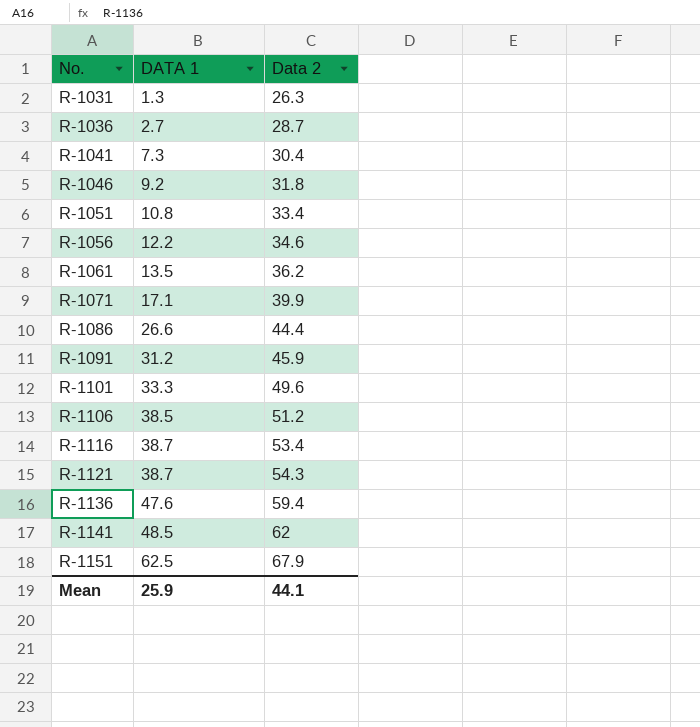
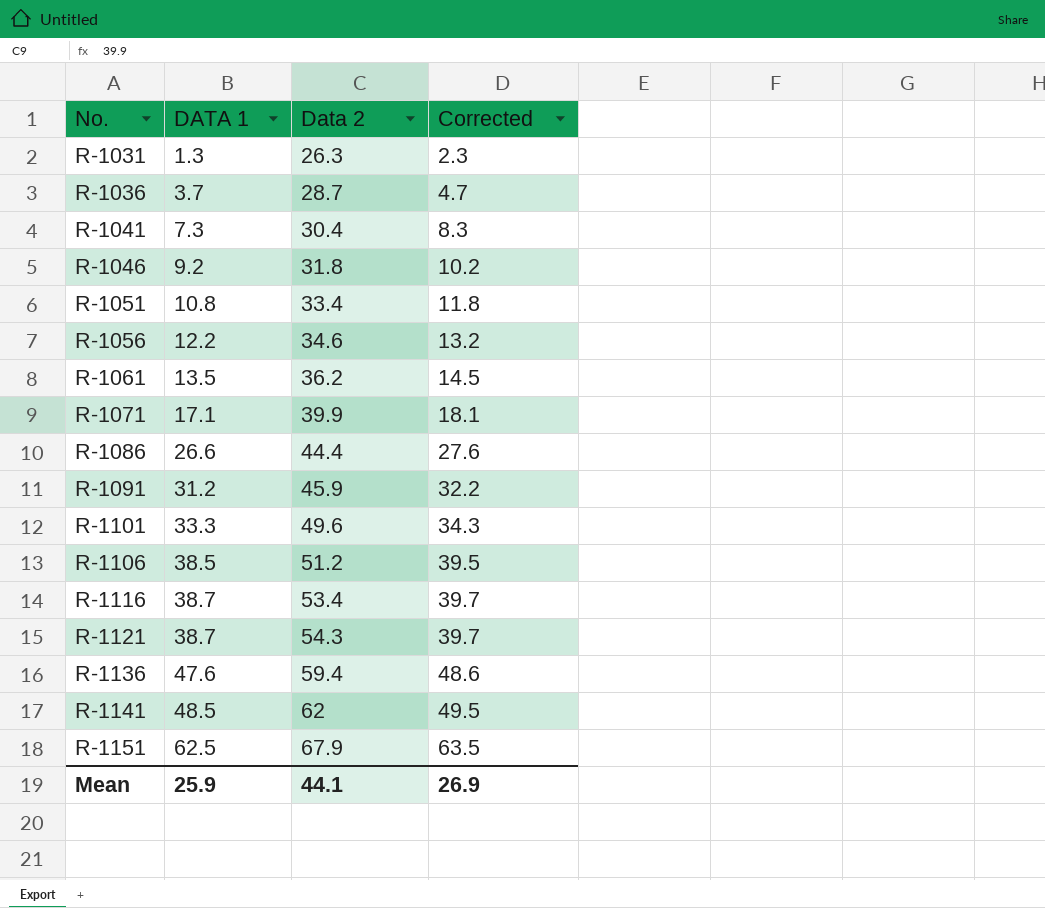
column Corrected | formula: none -> [DATA 1] + 1
R-1036 | DATA 1: 2.7 -> 3.7

